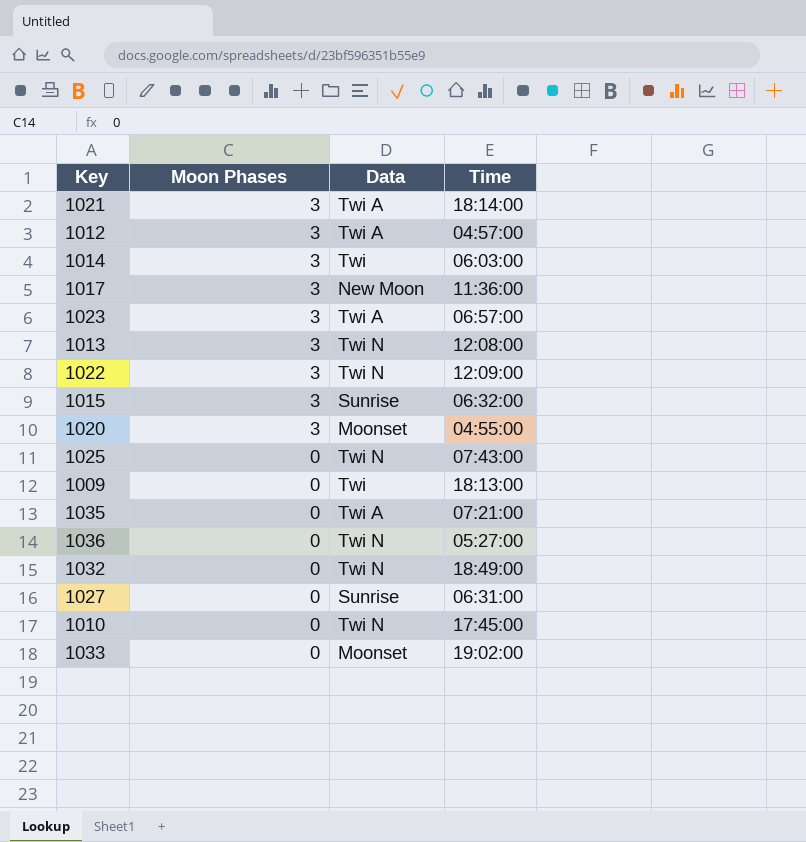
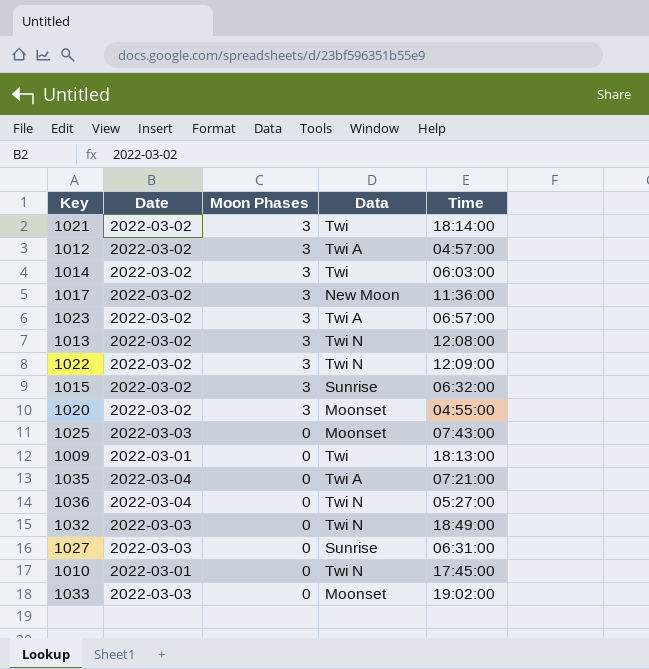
column Date | position: none -> 2
1021 | Data: Twi A -> Twi
1025 | Data: Twi N -> Moonset

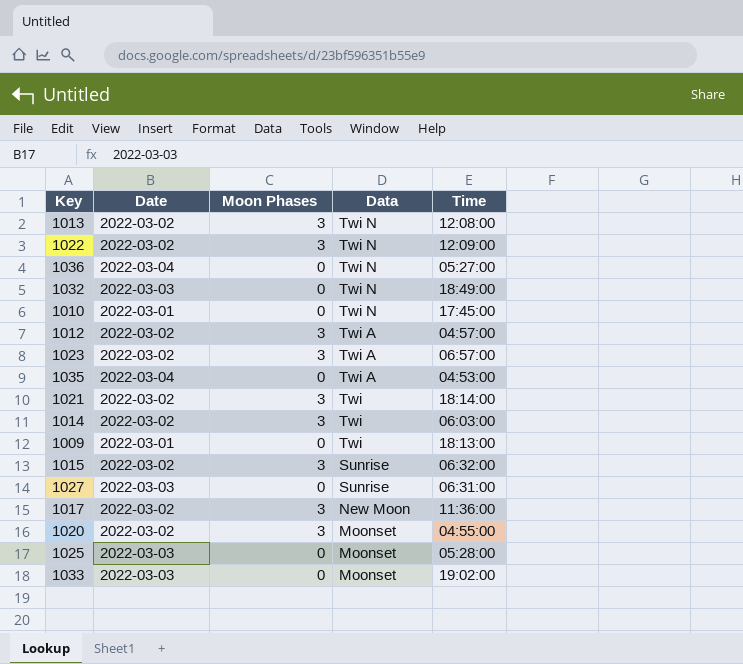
row order: Moon Phases descending -> Data descending
1035 | Time: 07:21:00 -> 04:53:00
1025 | Time: 07:43:00 -> 05:28:00

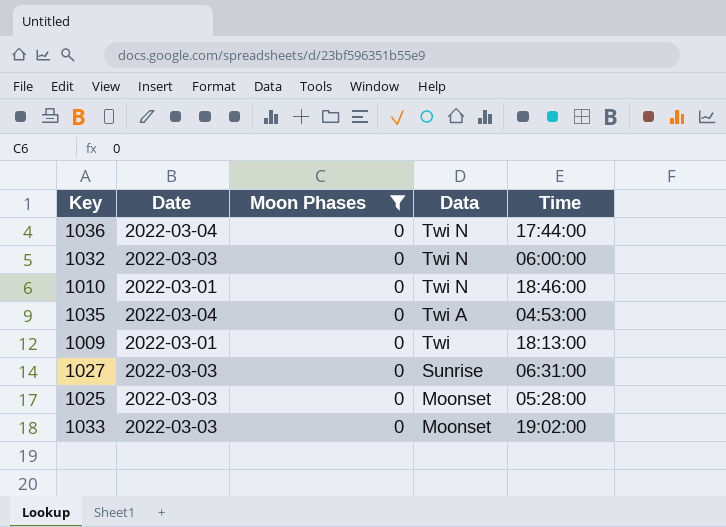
filter: none -> Moon Phases = 0
1036 | Time: 05:27:00 -> 17:44:00
1032 | Time: 18:49:00 -> 06:00:00
1010 | Time: 17:45:00 -> 18:46:00

